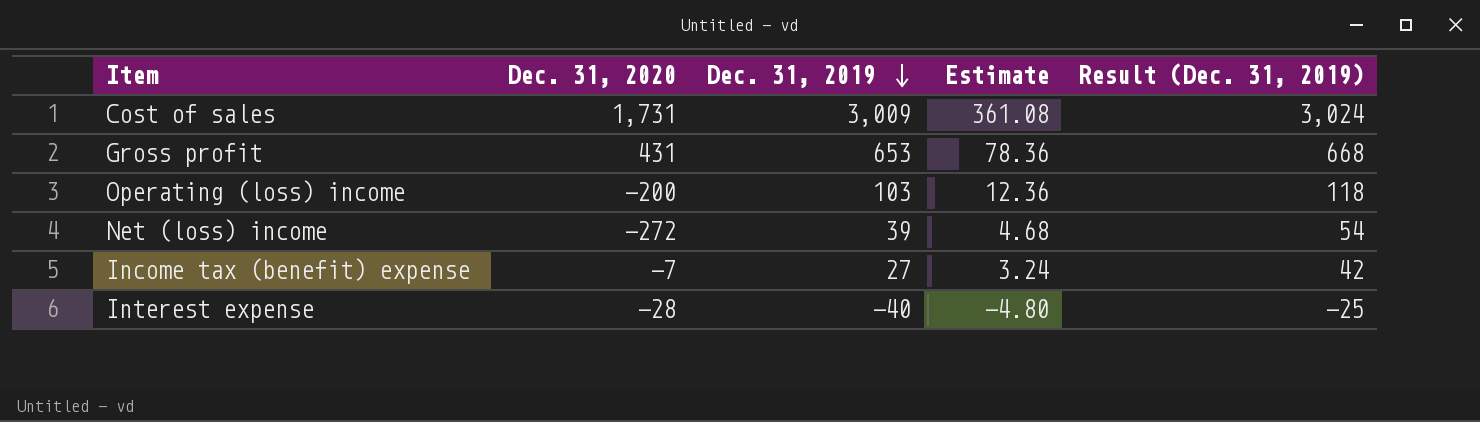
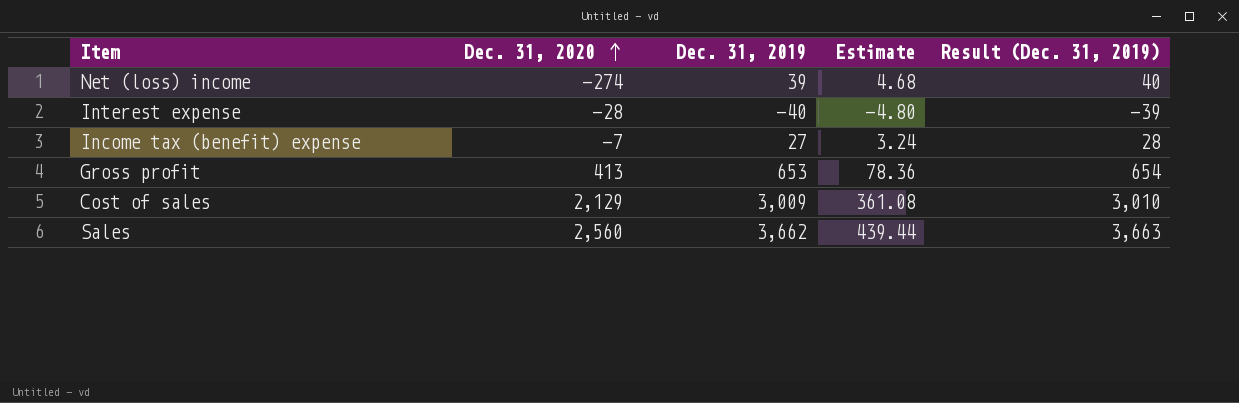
row order: Dec. 31, 2019 descending -> Dec. 31, 2020 ascending
column Result (Dec. 31, 2019) | formula: [Dec. 31, 2019] + 15 -> [Dec. 31, 2019] + 1
row Operating (loss) income: -200 | 103 | 12.36 | 118 -> none
Net (loss) income | Dec. 31, 2020: -272 -> -274
Gross profit | Dec. 31, 2020: 431 -> 413
Cost of sales | Dec. 31, 2020: 1,731 -> 2,129
row Sales: none -> 2,560 | 3,662 | 439.44 | 3,663

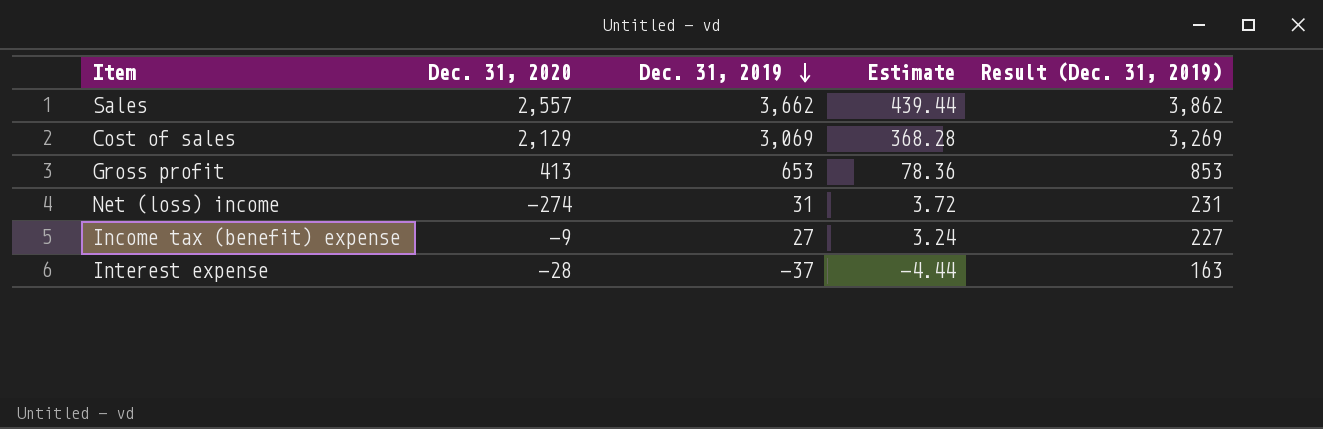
row order: Dec. 31, 2020 ascending -> Dec. 31, 2019 descending
column Result (Dec. 31, 2019) | formula: [Dec. 31, 2019] + 1 -> [Dec. 31, 2019] + 200
Sales | Dec. 31, 2020: 2,560 -> 2,557
Cost of sales | Dec. 31, 2019: 3,009 -> 3,069
Cost of sales | Estimate: 361.08 -> 368.28
Net (loss) income | Dec. 31, 2019: 39 -> 31
Net (loss) income | Estimate: 4.68 -> 3.72
Income tax (benefit) expense | Dec. 31, 2020: -7 -> -9
Interest expense | Dec. 31, 2019: -40 -> -37
Interest expense | Estimate: -4.80 -> -4.44

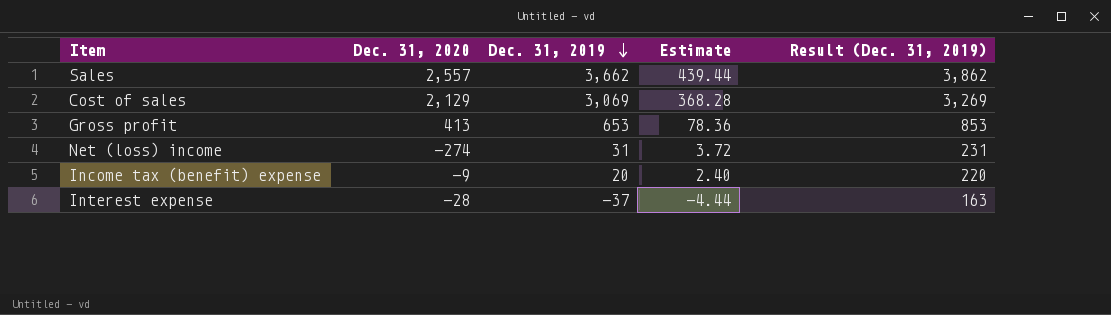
Income tax (benefit) expense | Dec. 31, 2019: 27 -> 20
Income tax (benefit) expense | Estimate: 3.24 -> 2.40
Income tax (benefit) expense | Result (Dec. 31, 2019): 227 -> 220

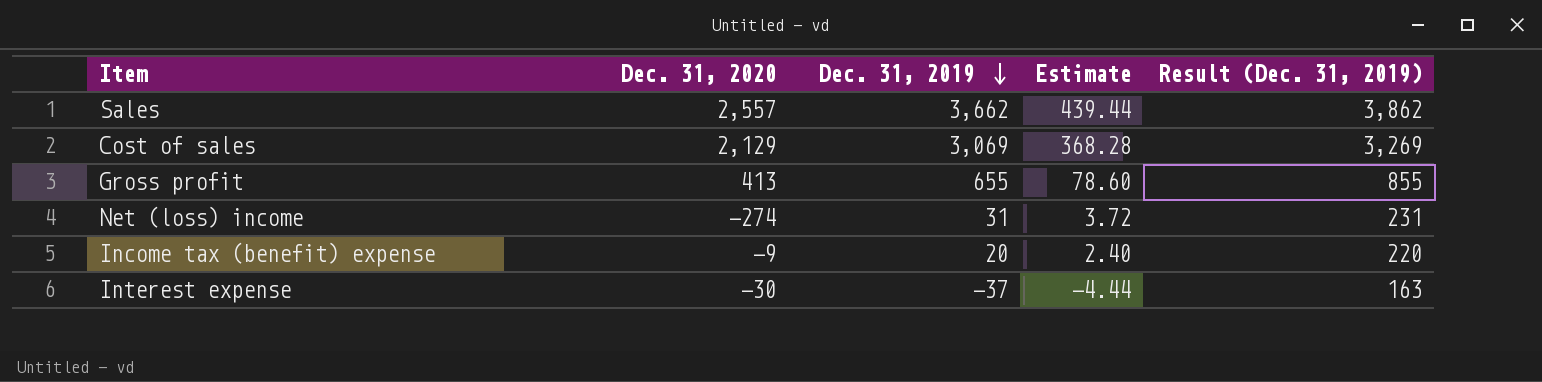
Gross profit | Dec. 31, 2019: 653 -> 655
Gross profit | Estimate: 78.36 -> 78.60
Gross profit | Result (Dec. 31, 2019): 853 -> 855
Interest expense | Dec. 31, 2020: -28 -> -30

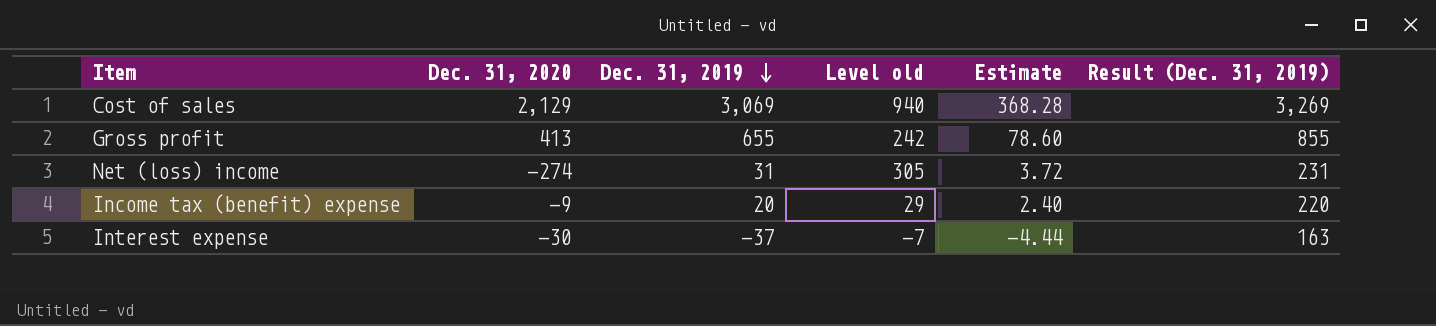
column Level old | formula: none -> [Dec. 31, 2019] - [Dec. 31, 2020]
row Sales: 2,557 | 3,662 | 439.44 | 3,862 -> none

